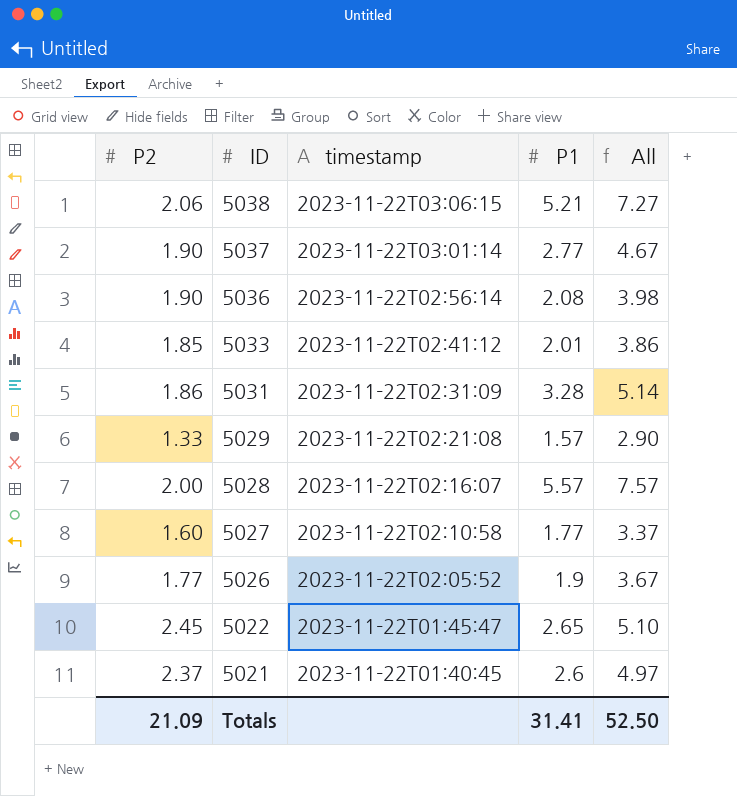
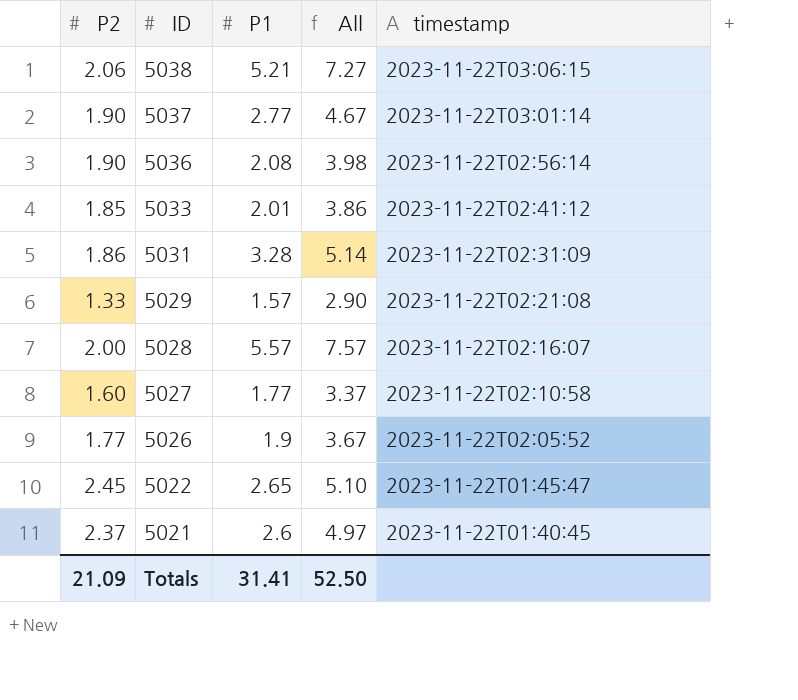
column timestamp | position: 3 -> 5

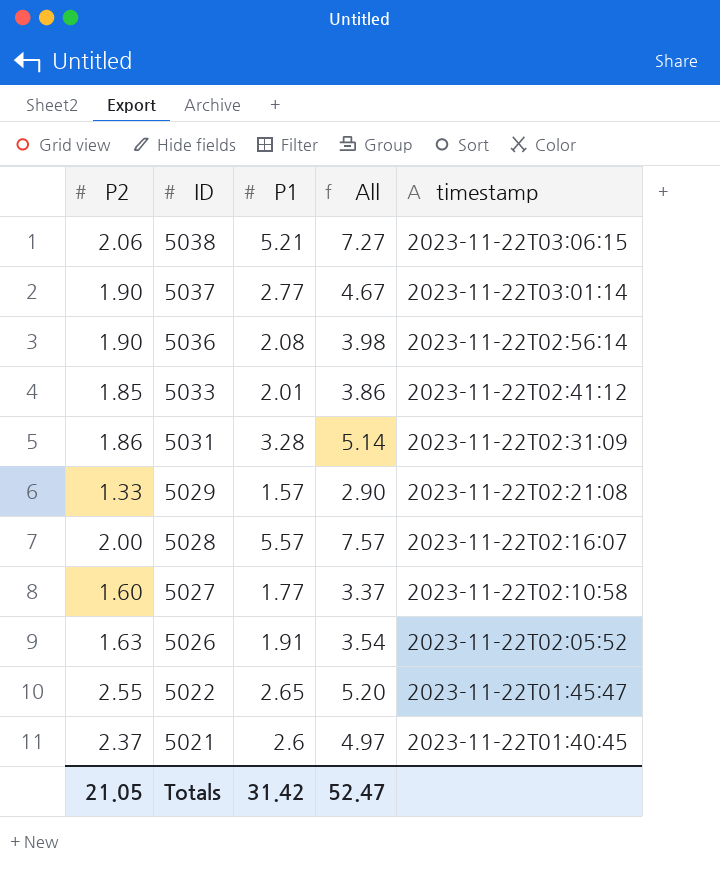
5026 | P2: 1.77 -> 1.63
5026 | P1: 1.9 -> 1.91
5026 | All: 3.67 -> 3.54
5022 | P2: 2.45 -> 2.55
5022 | All: 5.10 -> 5.20
Totals | P2: 21.09 -> 21.05
Totals | P1: 31.41 -> 31.42
Totals | All: 52.50 -> 52.47

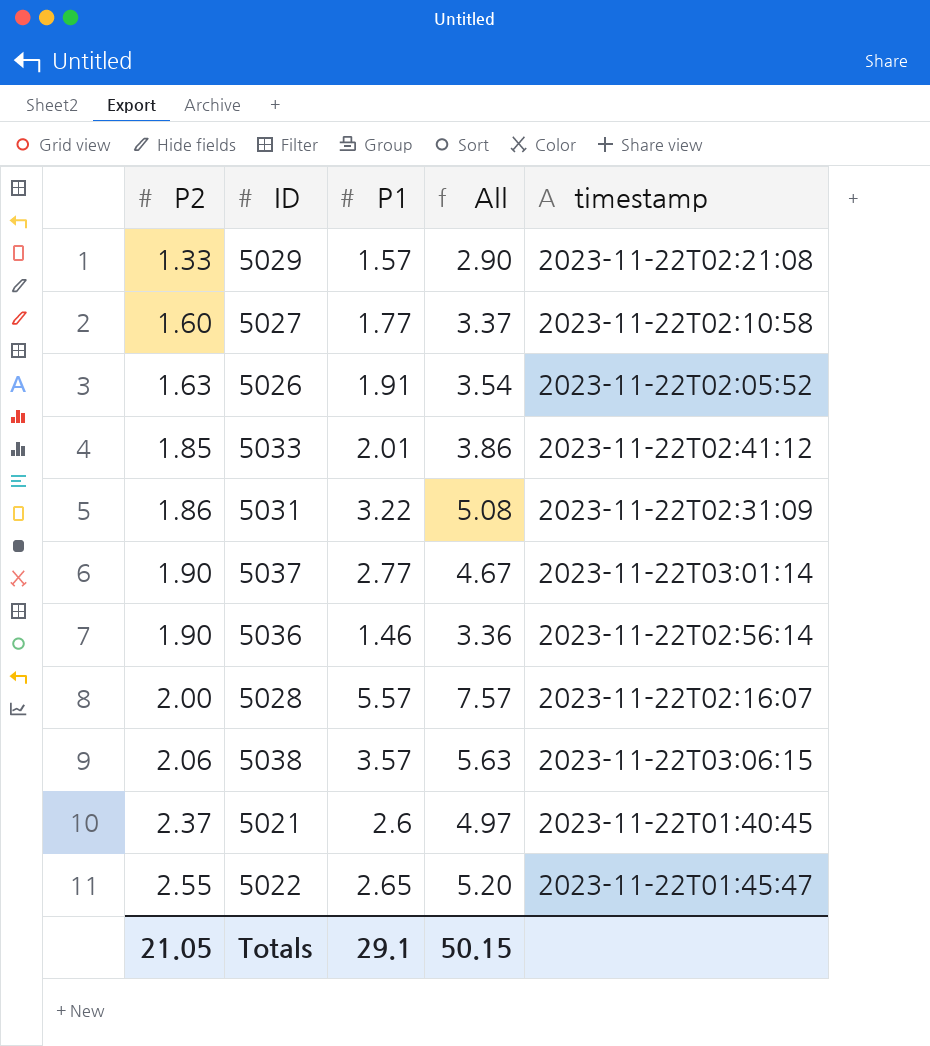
row order: ID descending -> P2 ascending
5031 | P1: 3.28 -> 3.22
5031 | All: 5.14 -> 5.08
5036 | P1: 2.08 -> 1.46
5036 | All: 3.98 -> 3.36
5038 | P1: 5.21 -> 3.57
5038 | All: 7.27 -> 5.63
Totals | P1: 31.42 -> 29.1
Totals | All: 52.47 -> 50.15

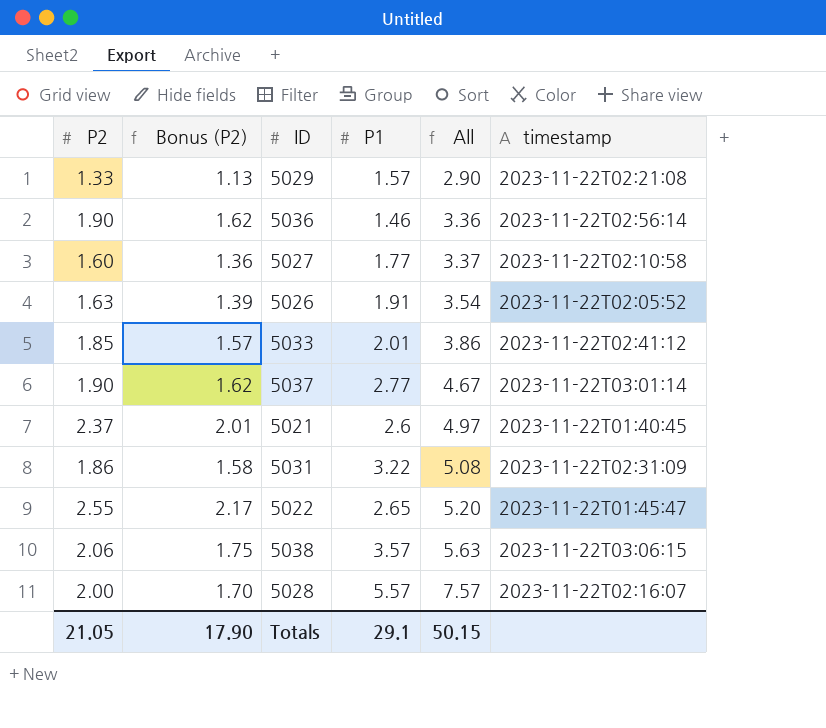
row order: P2 ascending -> All ascending
column Bonus (P2) | formula: none -> [P2] * 0.85

